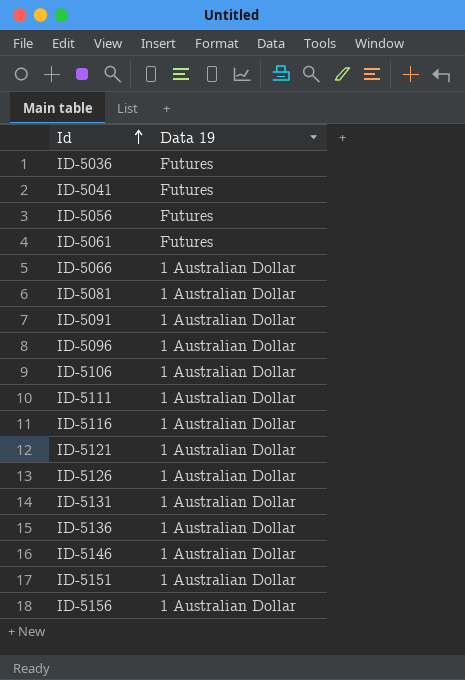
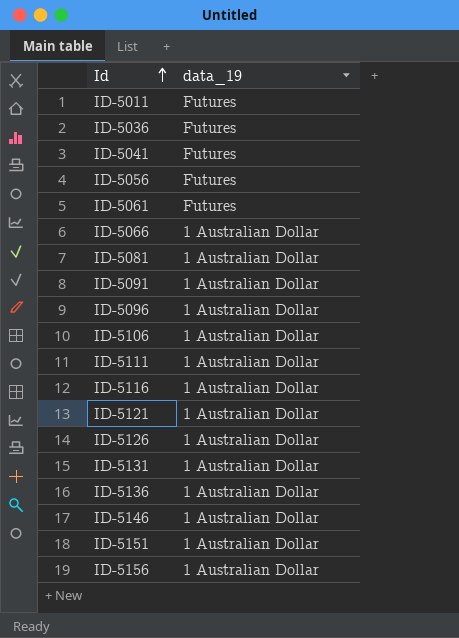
column name: Data 19 -> data_19
row ID-5011: none -> Futures

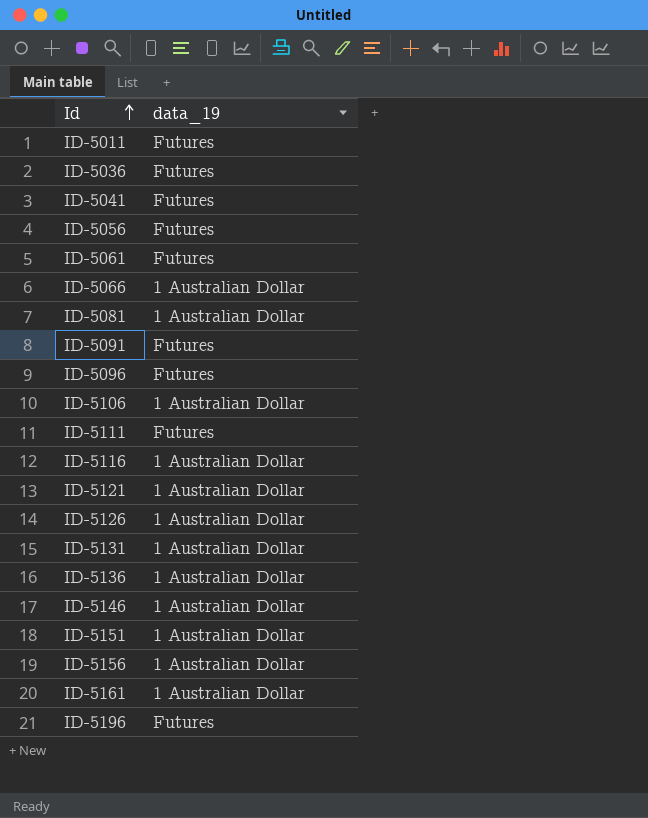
ID-5091 | data_19: 1 Australian Dollar -> Futures
ID-5096 | data_19: 1 Australian Dollar -> Futures
ID-5111 | data_19: 1 Australian Dollar -> Futures
row ID-5161: none -> 1 Australian Dollar
row ID-5196: none -> Futures

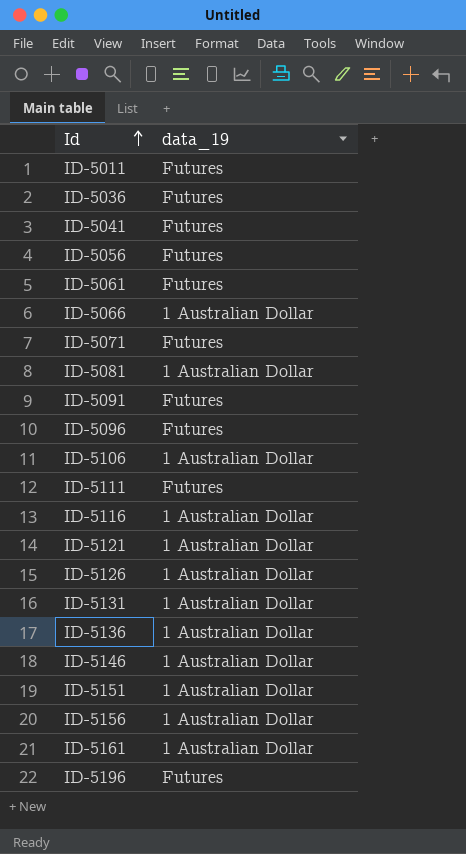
row ID-5071: none -> Futures

